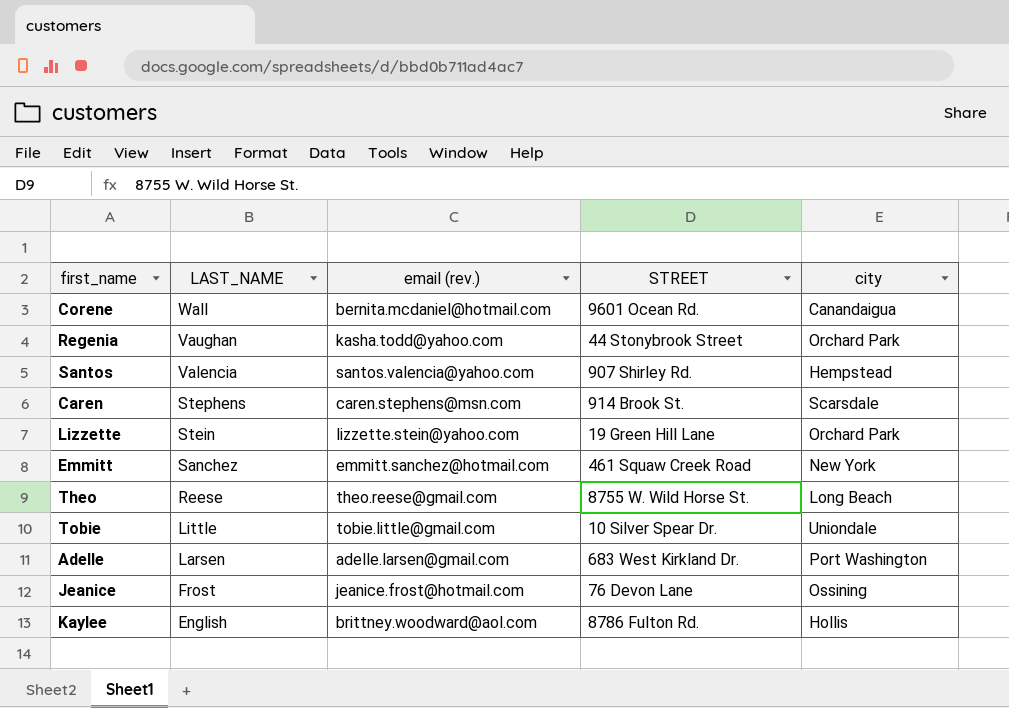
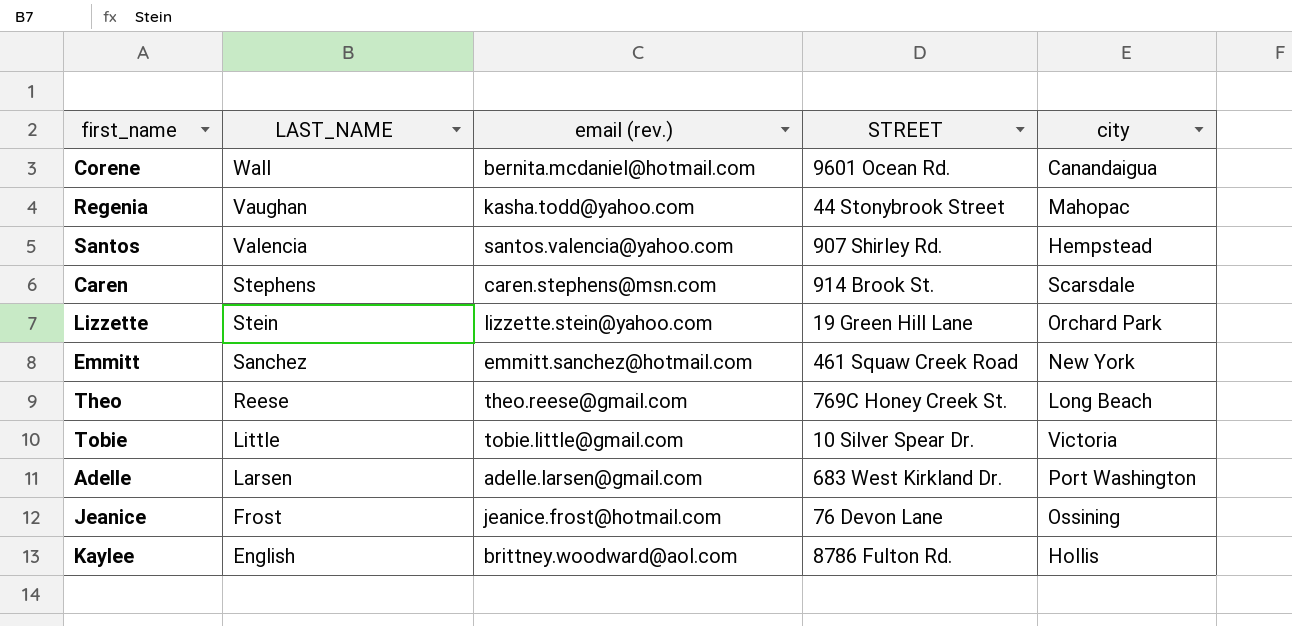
Regenia | city: Orchard Park -> Mahopac
Theo | STREET: 8755 W. Wild Horse St. -> 769C Honey Creek St.
Tobie | city: Uniondale -> Victoria

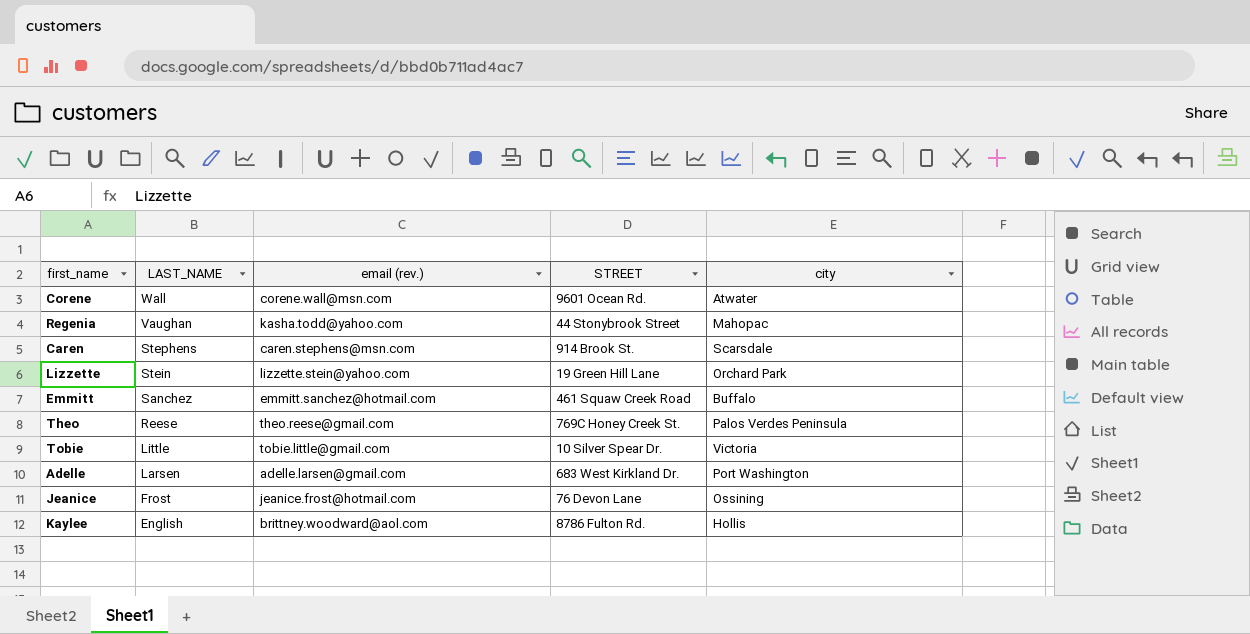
row Santos: Valencia | santos.valencia@yahoo.com | 907 Shirley Rd. | Hempstead -> none
Corene | email (rev.): bernita.mcdaniel@hotmail.com -> corene.wall@msn.com
Corene | city: Canandaigua -> Atwater
Emmitt | city: New York -> Buffalo
Theo | city: Long Beach -> Palos Verdes Peninsula

